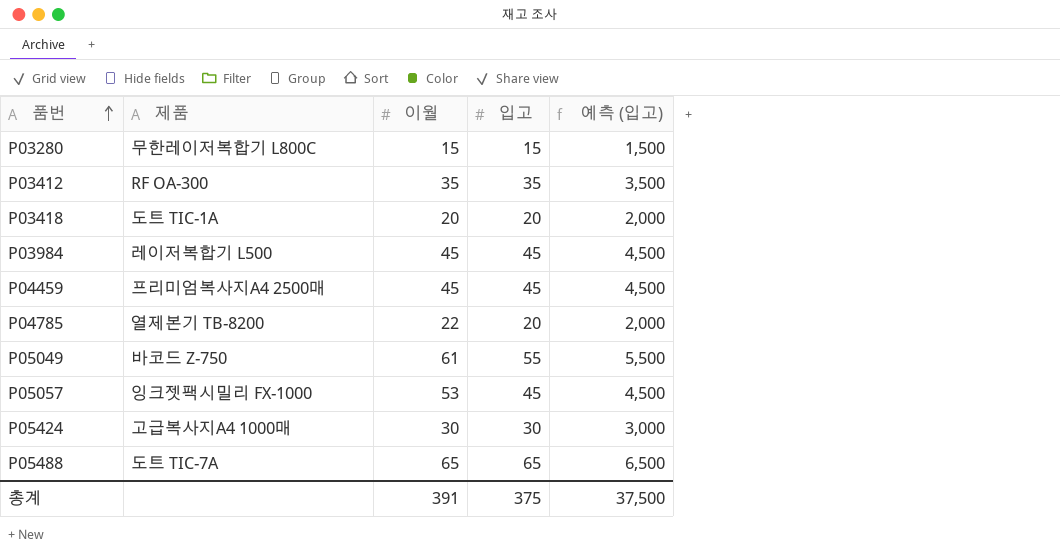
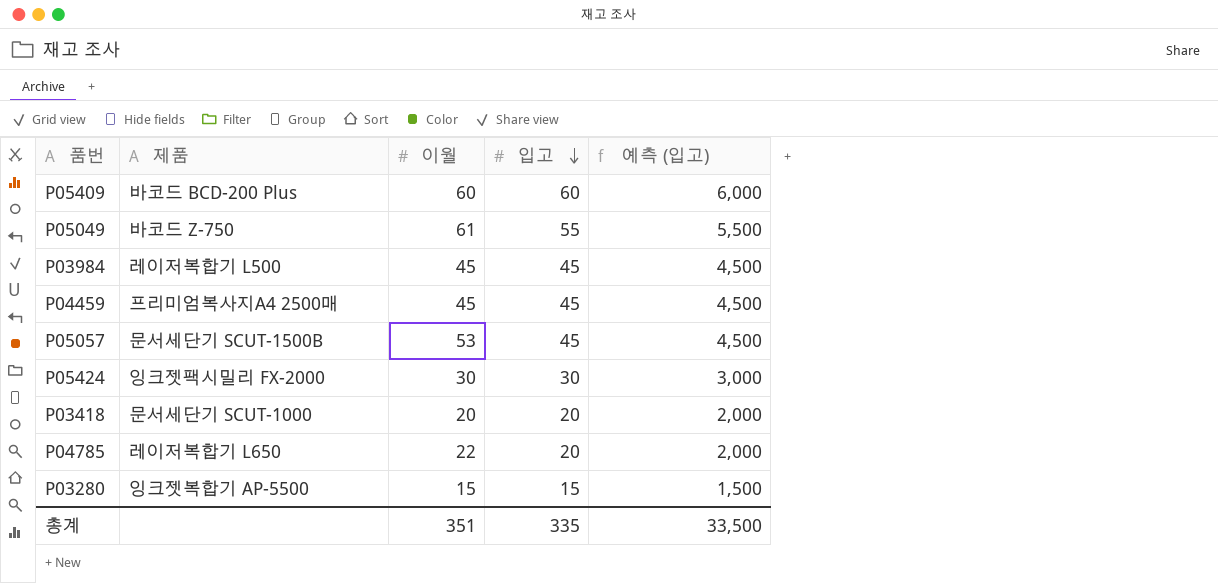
row order: 품번 ascending -> 입고 descending
row P03412: RF OA-300 | 35 | 35 | 3,500 -> none
row P05488: 도트 TIC-7A | 65 | 65 | 6,500 -> none
row P05409: none -> 바코드 BCD-200 Plus | 60 | 60 | 6,000
P05057 | 제품: 잉크젯팩시밀리 FX-1000 -> 문서세단기 SCUT-1500B
P05424 | 제품: 고급복사지A4 1000매 -> 잉크젯팩시밀리 FX-2000
P03418 | 제품: 도트 TIC-1A -> 문서세단기 SCUT-1000
P04785 | 제품: 열제본기 TB-8200 -> 레이저복합기 L650
P03280 | 제품: 무한레이저복합기 L800C -> 잉크젯복합기 AP-5500
총계 | 이월: 391 -> 351
총계 | 입고: 375 -> 335
총계 | 예측 (입고): 37,500 -> 33,500

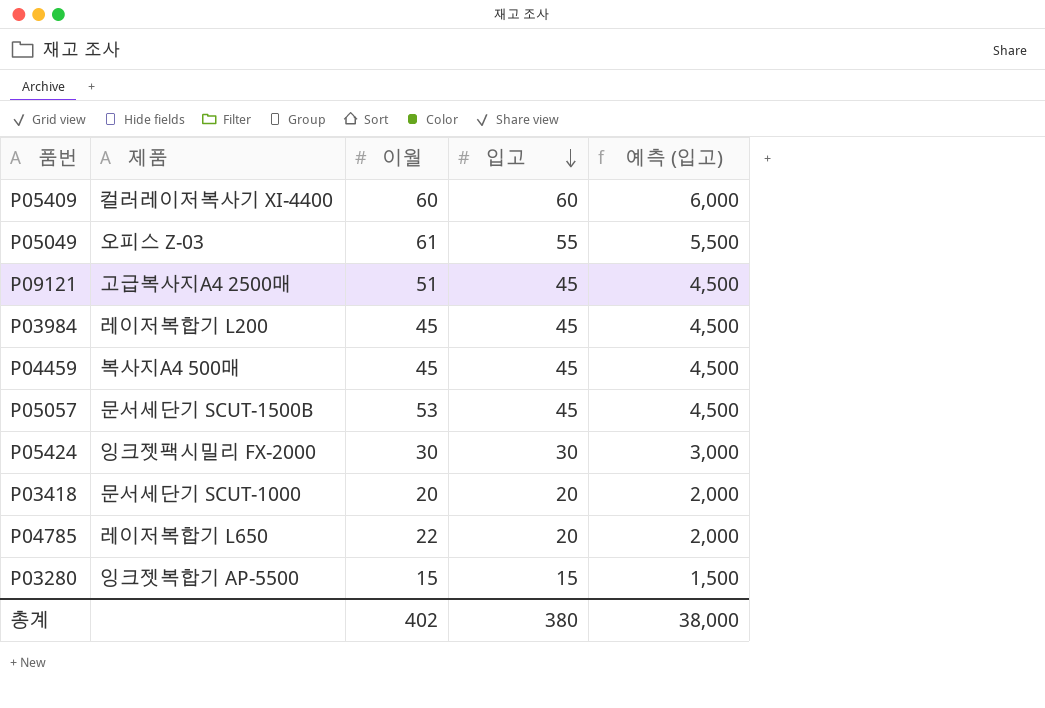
P05409 | 제품: 바코드 BCD-200 Plus -> 컬러레이저복사기 XI-4400
P05049 | 제품: 바코드 Z-750 -> 오피스 Z-03
row P09121: none -> 고급복사지A4 2500매 | 51 | 45 | 4,500
P03984 | 제품: 레이저복합기 L500 -> 레이저복합기 L200
P04459 | 제품: 프리미엄복사지A4 2500매 -> 복사지A4 500매
총계 | 이월: 351 -> 402
총계 | 입고: 335 -> 380
총계 | 예측 (입고): 33,500 -> 38,000

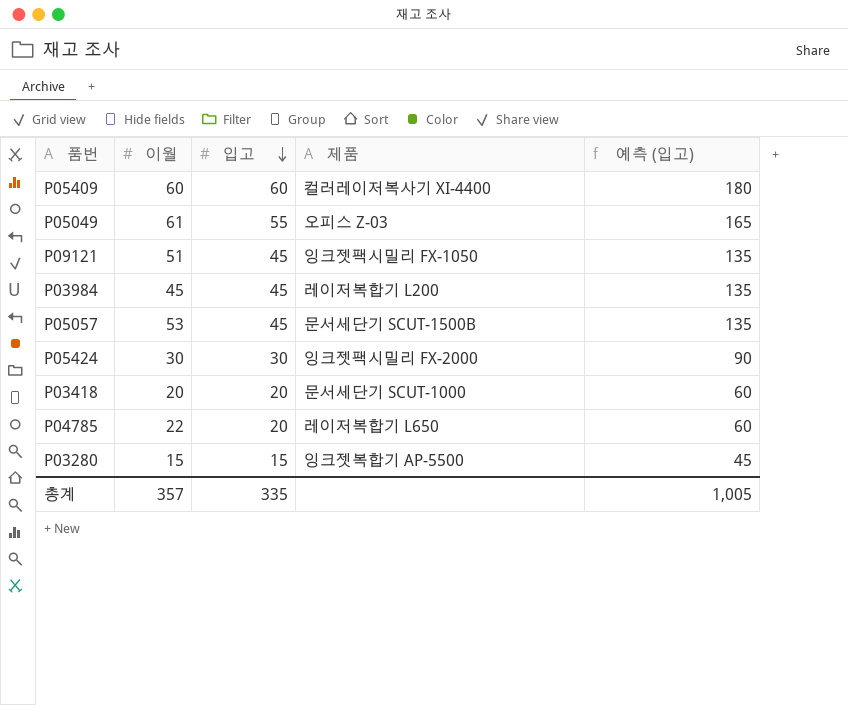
column 제품 | position: 2 -> 4
column 예측 (입고) | formula: [입고] * 100 -> [입고] * 3
row P04459: 복사지A4 500매 | 45 | 45 | 4,500 -> none
P09121 | 제품: 고급복사지A4 2500매 -> 잉크젯팩시밀리 FX-1050
총계 | 이월: 402 -> 357
총계 | 입고: 380 -> 335
총계 | 예측 (입고): 38,000 -> 1,005

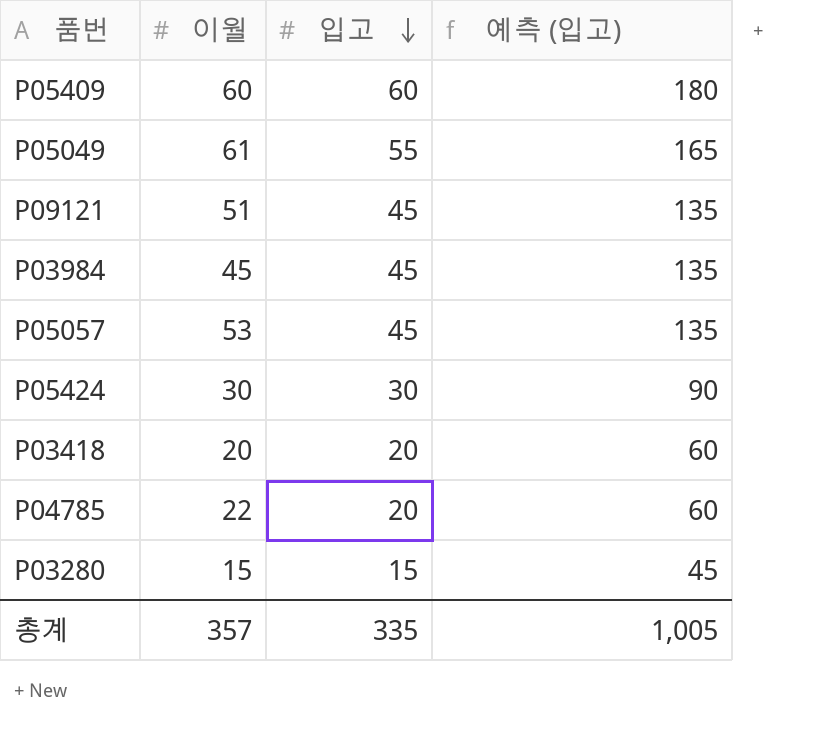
column 제품 | position: 4 -> none

